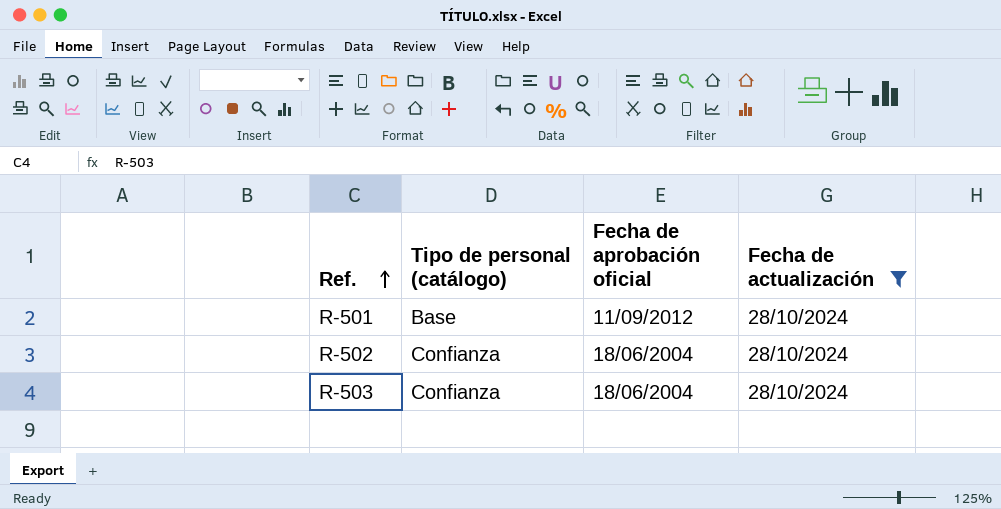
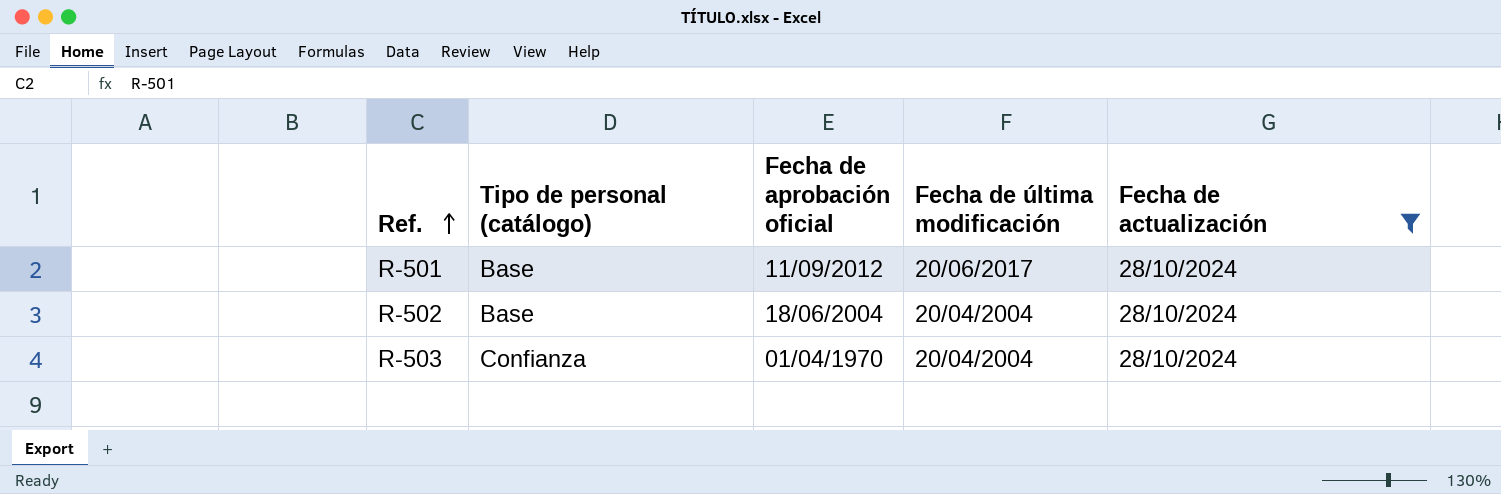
column Fecha de última modificación | position: none -> 4
R-502 | Tipo de personal (catálogo): Confianza -> Base
R-503 | Fecha de aprobación oficial: 18/06/2004 -> 01/04/1970

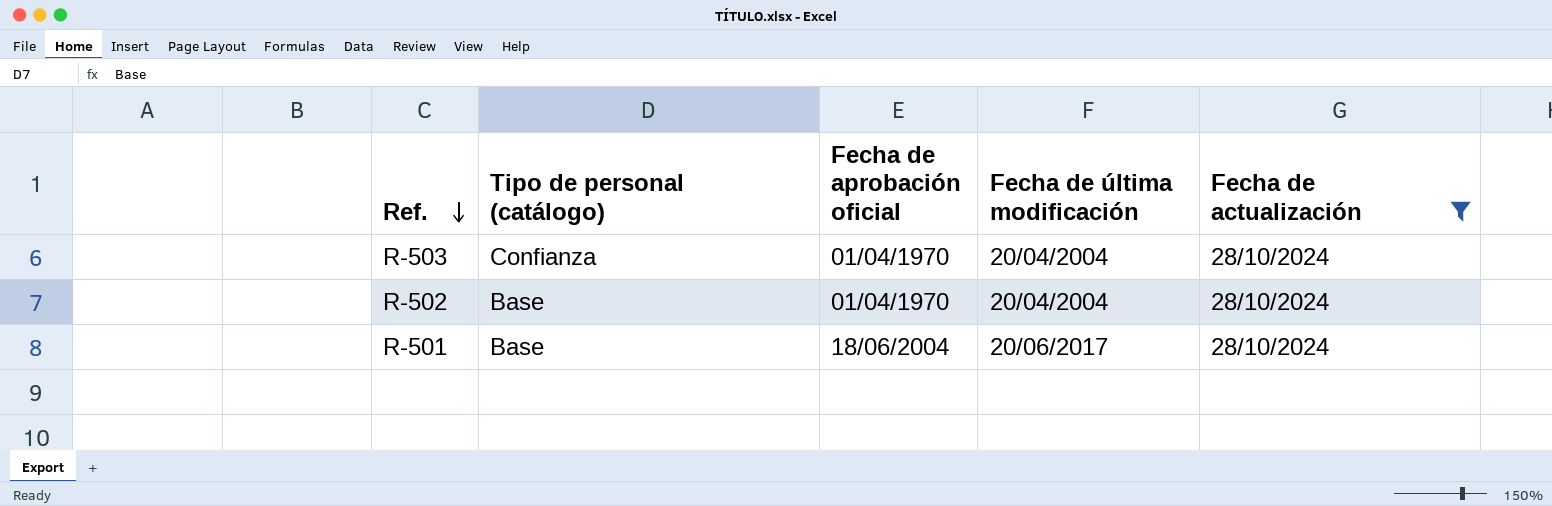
row order: Ref. ascending -> Ref. descending
R-502 | Fecha de aprobación oficial: 18/06/2004 -> 01/04/1970
R-501 | Fecha de aprobación oficial: 11/09/2012 -> 18/06/2004

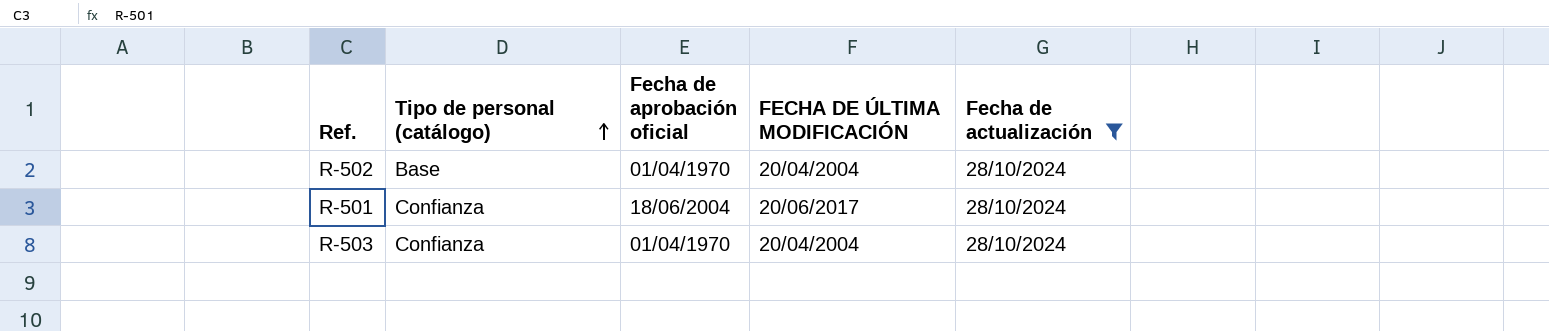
row order: Ref. descending -> Tipo de personal (catálogo) ascending
column name: Fecha de última modificación -> FECHA DE ÚLTIMA MODIFICACIÓN
R-501 | Tipo de personal (catálogo): Base -> Confianza

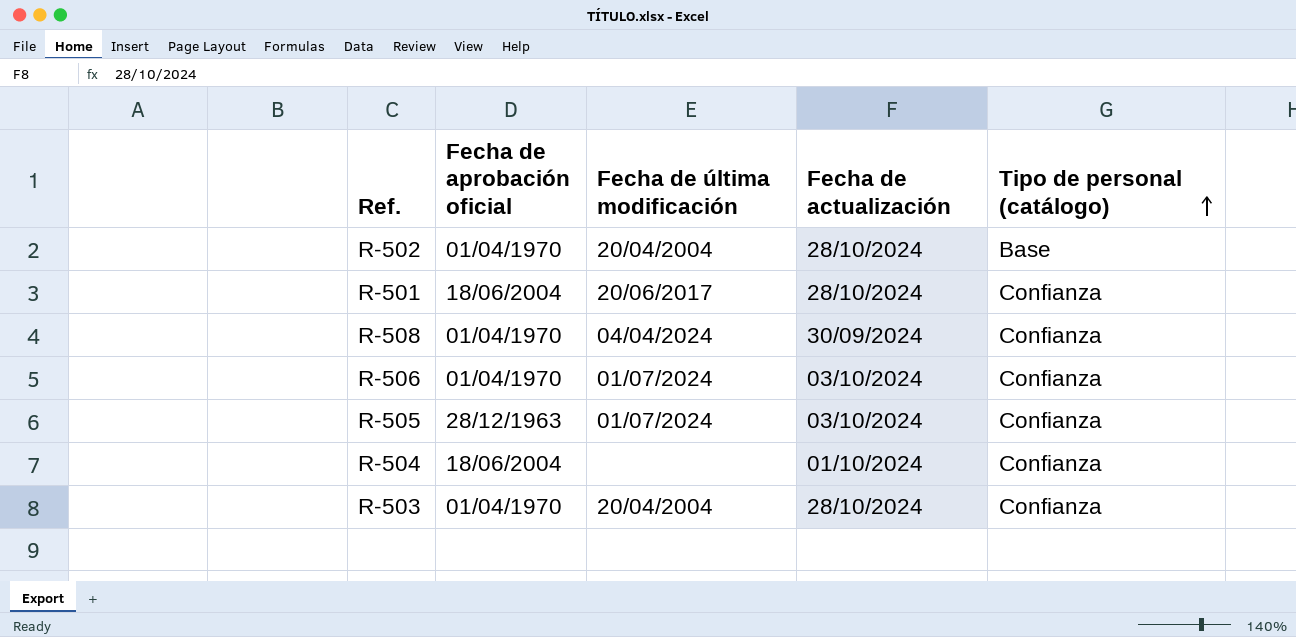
filter: Fecha de actualización = 28/10/2024 -> none
column name: FECHA DE ÚLTIMA MODIFICACIÓN -> Fecha de última modificación
column Tipo de personal (catálogo) | position: 2 -> 5

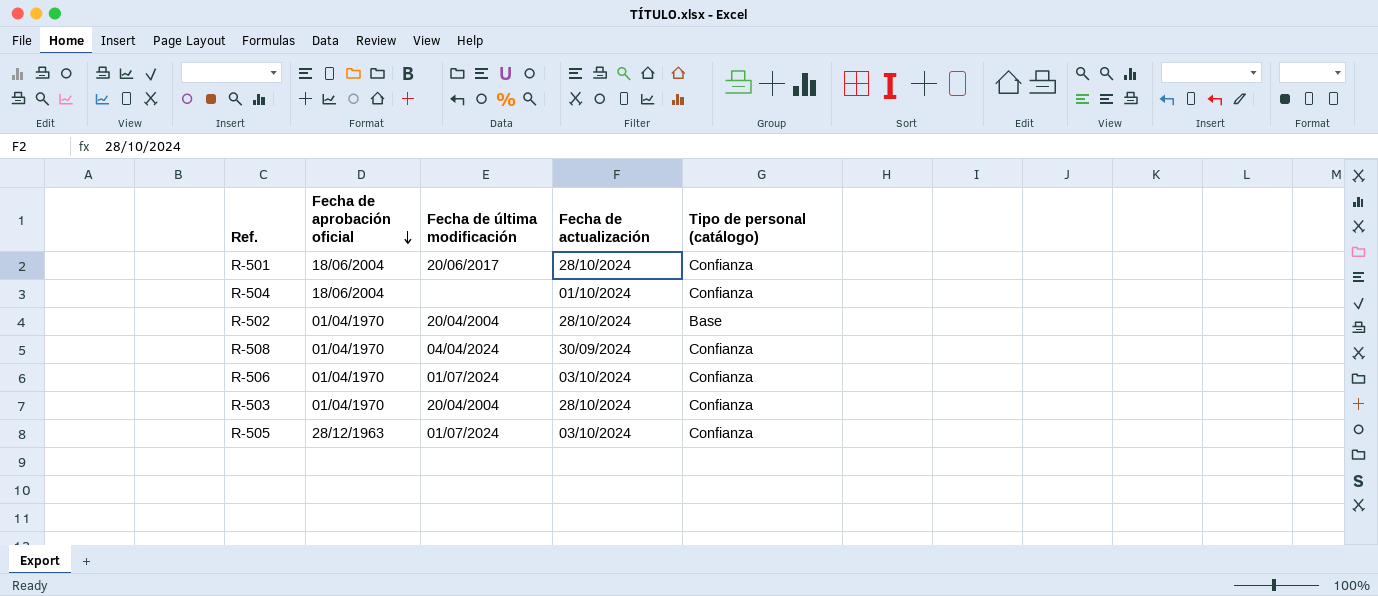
row order: Tipo de personal (catálogo) ascending -> Fecha de aprobación oficial descending

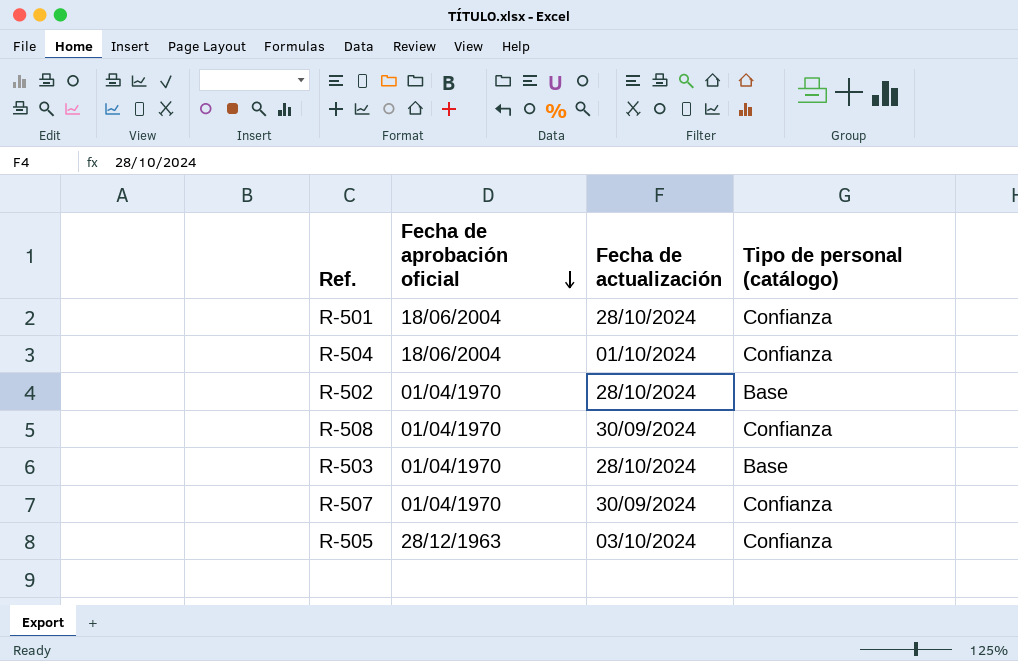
column Fecha de última modificación | position: 3 -> none
row R-506: 01/04/1970 | 01/07/2024 | 03/10/2024 | Confianza -> none
R-503 | Tipo de personal (catálogo): Confianza -> Base
row R-507: none -> 01/04/1970 | 30/09/2024 | Confianza

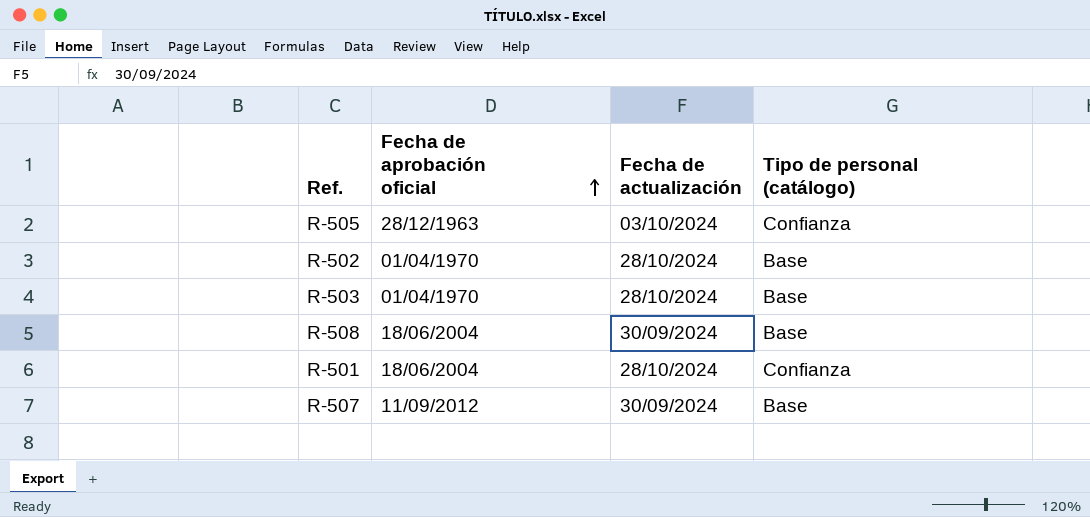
row order: Fecha de aprobación oficial descending -> Fecha de aprobación oficial ascending
row R-504: 18/06/2004 | 01/10/2024 | Confianza -> none
R-508 | Fecha de aprobación oficial: 01/04/1970 -> 18/06/2004
R-508 | Tipo de personal (catálogo): Confianza -> Base
R-507 | Fecha de aprobación oficial: 01/04/1970 -> 11/09/2012
R-507 | Tipo de personal (catálogo): Confianza -> Base

